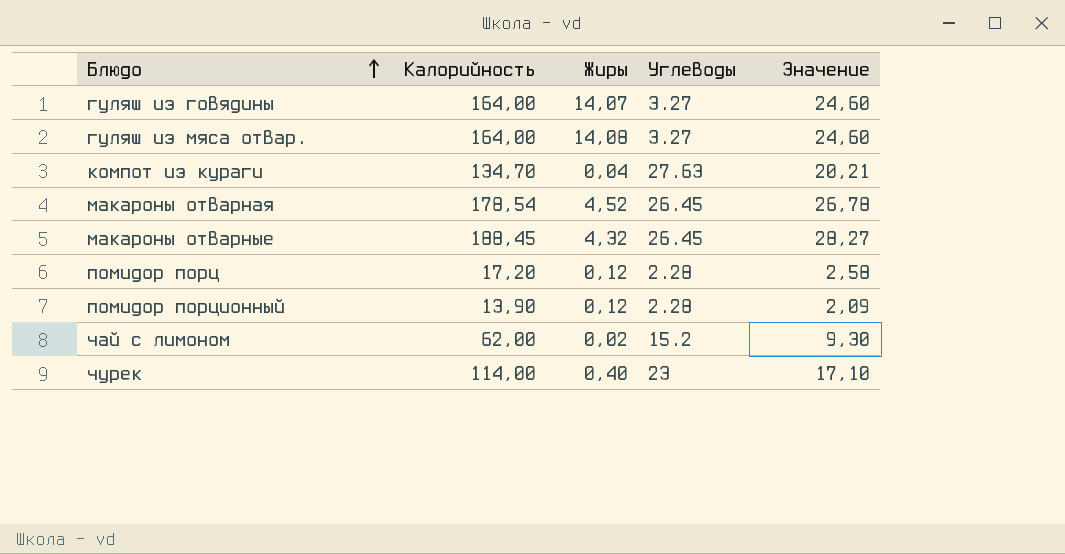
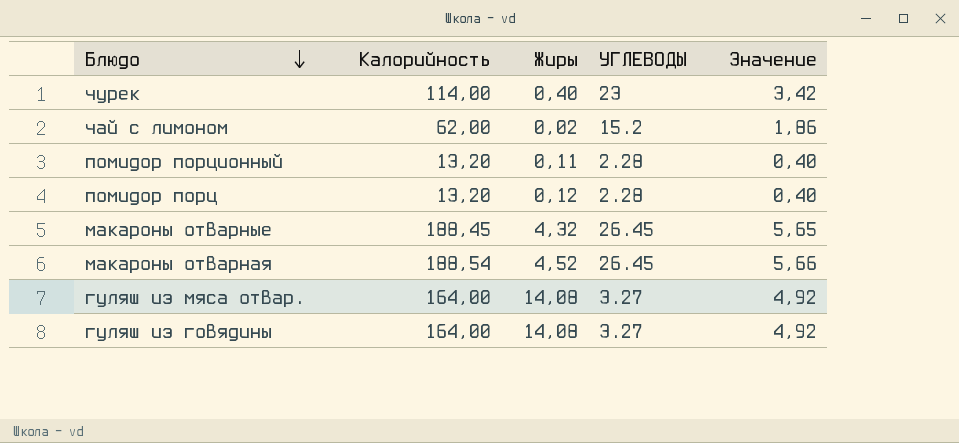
row order: Блюдо ascending -> Блюдо descending
column name: Углеводы -> УГЛЕВОДЫ
column Значение | formula: [Калорийность] * 0,15 -> [Калорийность] * 0,03
row компот из кураги: 134,70 | 0,04 | 27.63 | 20,21 -> none
помидор порционный | Калорийность: 13,90 -> 13,20
помидор порционный | Жиры: 0,12 -> 0,11
помидор порц | Калорийность: 17,20 -> 13,20
макароны отварная | Калорийность: 178,54 -> 188,54
гуляш из говядины | Жиры: 14,07 -> 14,08

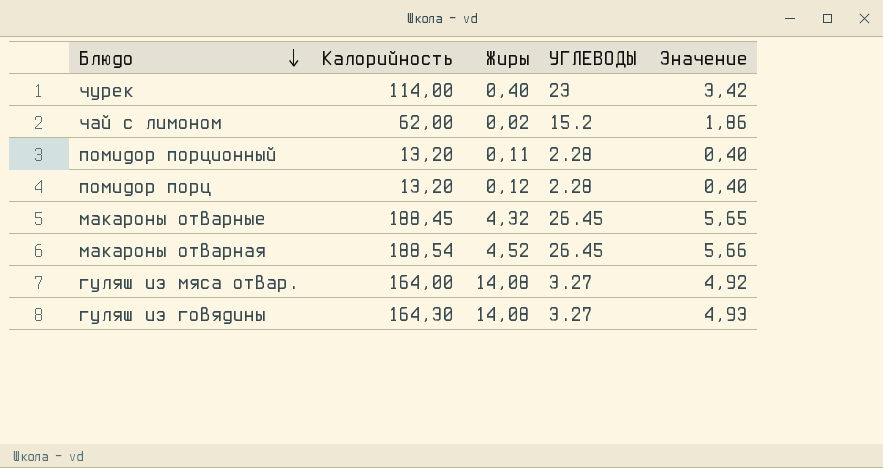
гуляш из говядины | Калорийность: 164,00 -> 164,30
гуляш из говядины | Значение: 4,92 -> 4,93

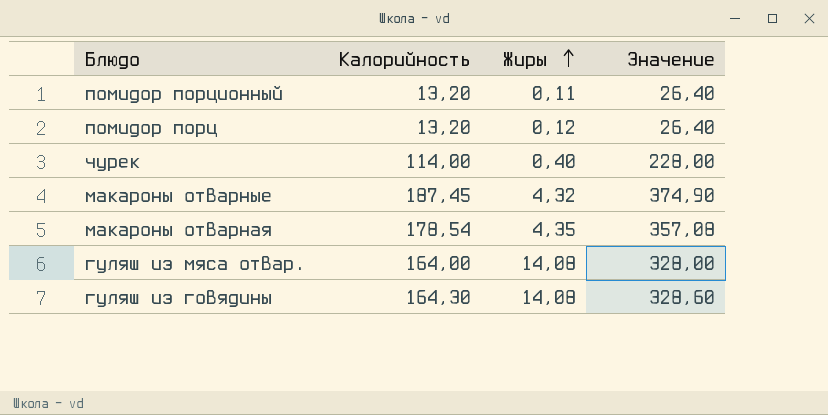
row order: Блюдо descending -> Жиры ascending
column УГЛЕВОДЫ | position: 4 -> none
column Значение | formula: [Калорийность] * 0,03 -> [Калорийность] * 2
row чай с лимоном: 62,00 | 0,02 | 15.2 | 1,86 -> none
макароны отварные | Калорийность: 188,45 -> 187,45
макароны отварная | Калорийность: 188,54 -> 178,54
макароны отварная | Жиры: 4,52 -> 4,35

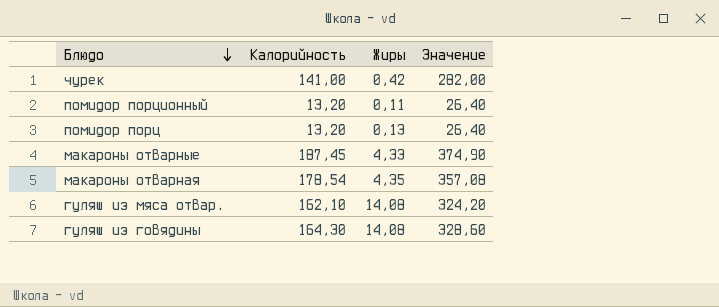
row order: Жиры ascending -> Блюдо descending
чурек | Калорийность: 114,00 -> 141,00
чурек | Жиры: 0,40 -> 0,42
чурек | Значение: 228,00 -> 282,00
помидор порц | Жиры: 0,12 -> 0,13
макароны отварные | Жиры: 4,32 -> 4,33
гуляш из мяса отвар. | Калорийность: 164,00 -> 162,10
гуляш из мяса отвар. | Значение: 328,00 -> 324,20

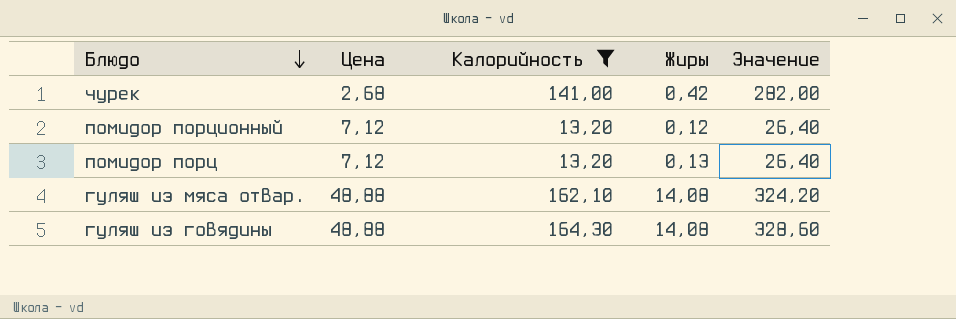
filter: none -> Калорийность <= 164,30
column Цена | position: none -> 2
помидор порционный | Жиры: 0,11 -> 0,12

